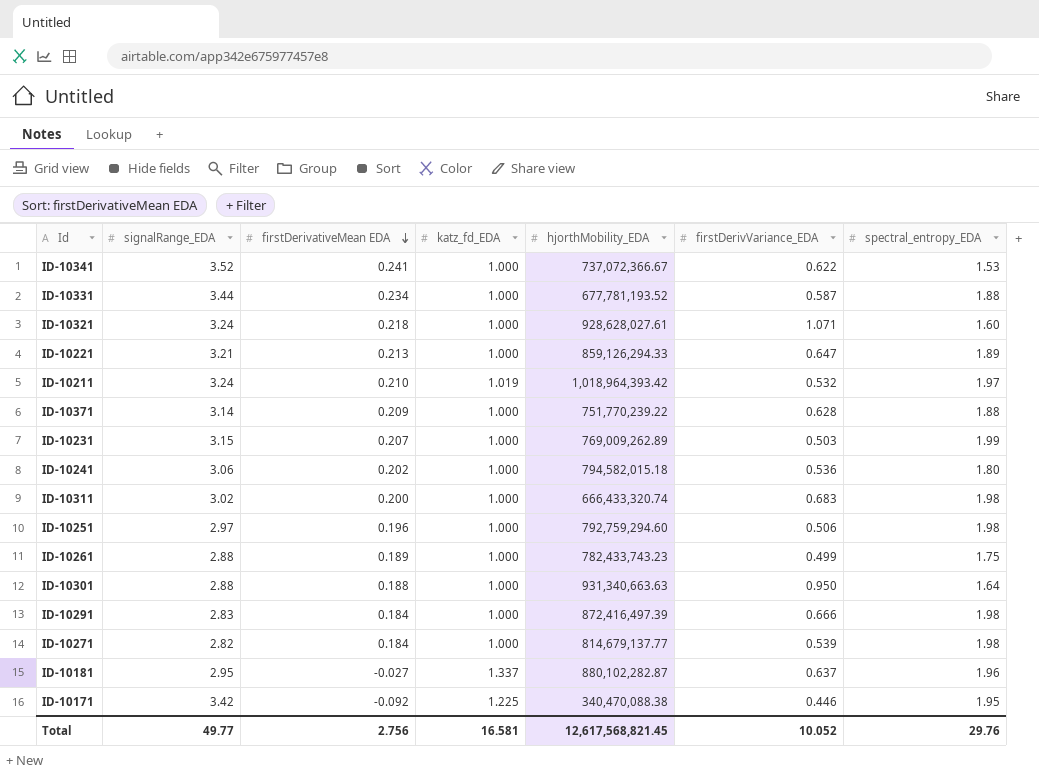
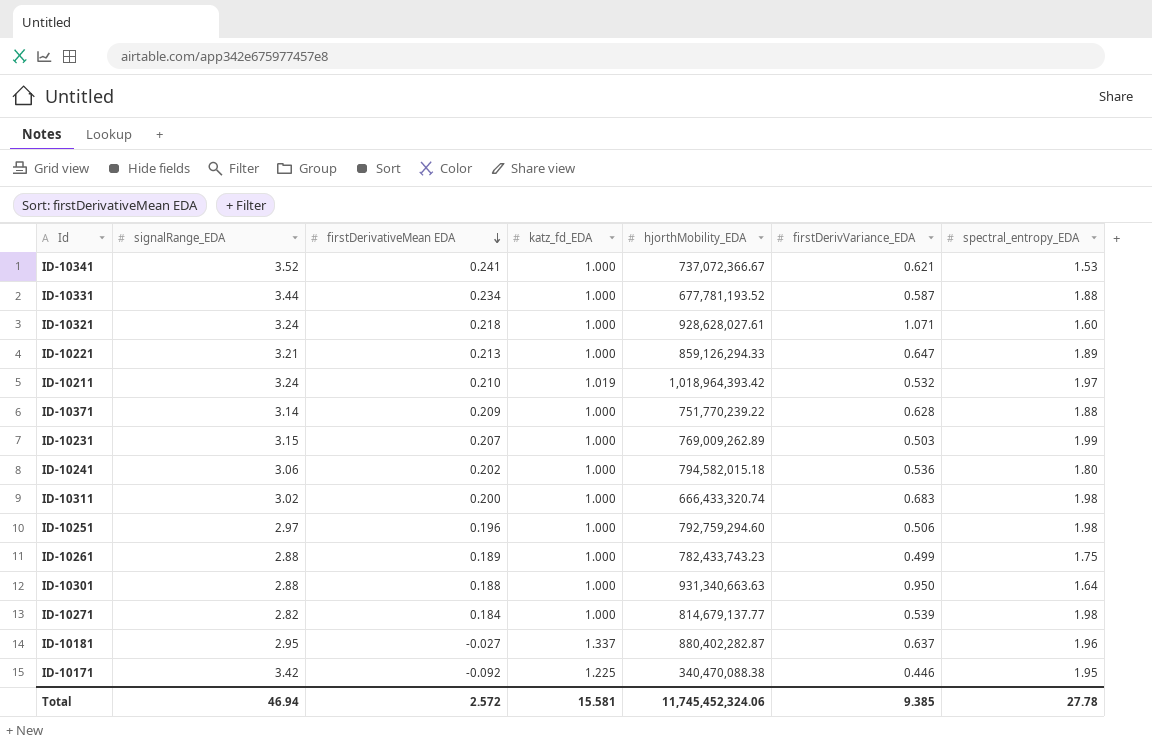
row ID-10291: 2.83 | 0.184 | 1.000 | 872,416,497.39 | 0.666 | 1.98 -> none
ID-10341 | firstDerivVariance_EDA: 0.622 -> 0.621
ID-10181 | hjorthMobility_EDA: 880,102,282.87 -> 880,402,282.87
Total | signalRange_EDA: 49.77 -> 46.94
Total | firstDerivativeMean EDA: 2.756 -> 2.572
Total | katz_fd_EDA: 16.581 -> 15.581
Total | hjorthMobility_EDA: 12,617,568,821.45 -> 11,745,452,324.06
Total | firstDerivVariance_EDA: 10.052 -> 9.385
Total | spectral_entropy_EDA: 29.76 -> 27.78

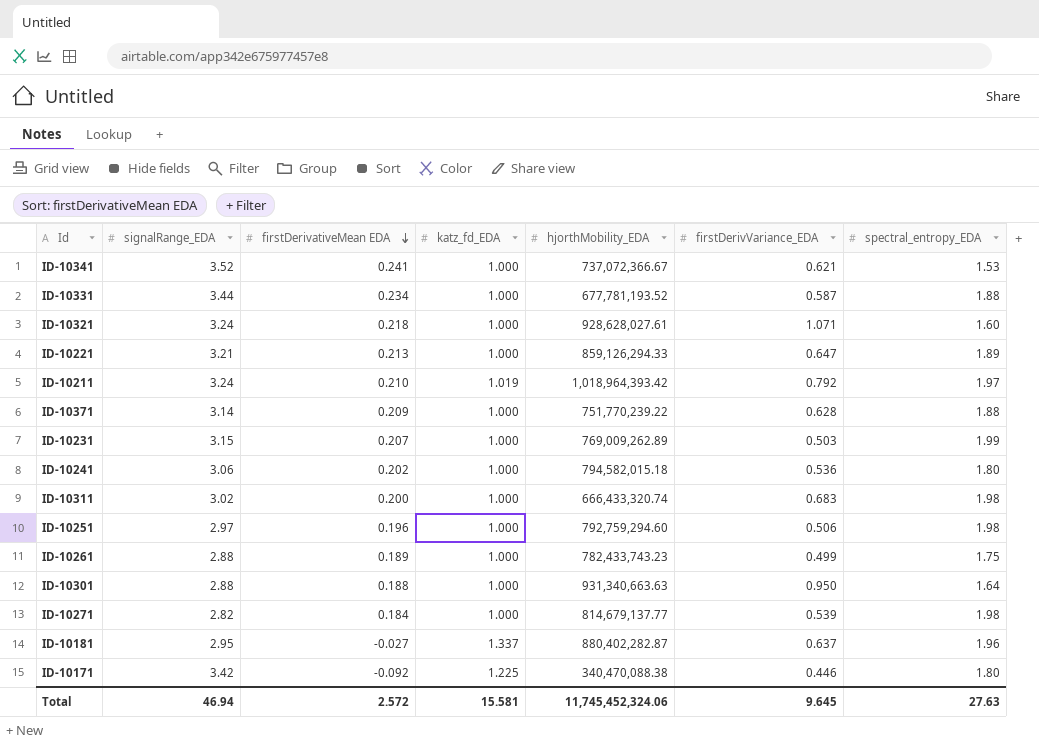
ID-10211 | firstDerivVariance_EDA: 0.532 -> 0.792
ID-10171 | spectral_entropy_EDA: 1.95 -> 1.80
Total | firstDerivVariance_EDA: 9.385 -> 9.645
Total | spectral_entropy_EDA: 27.78 -> 27.63

